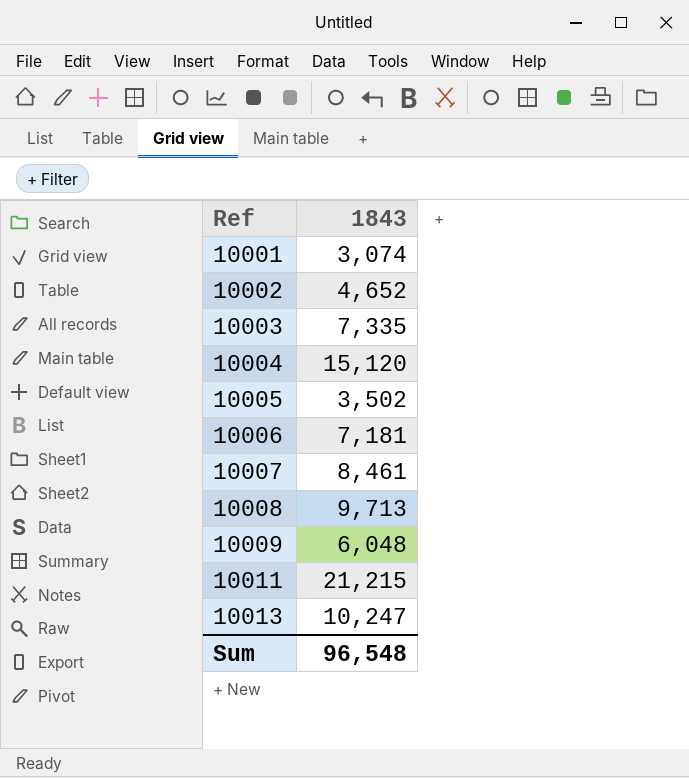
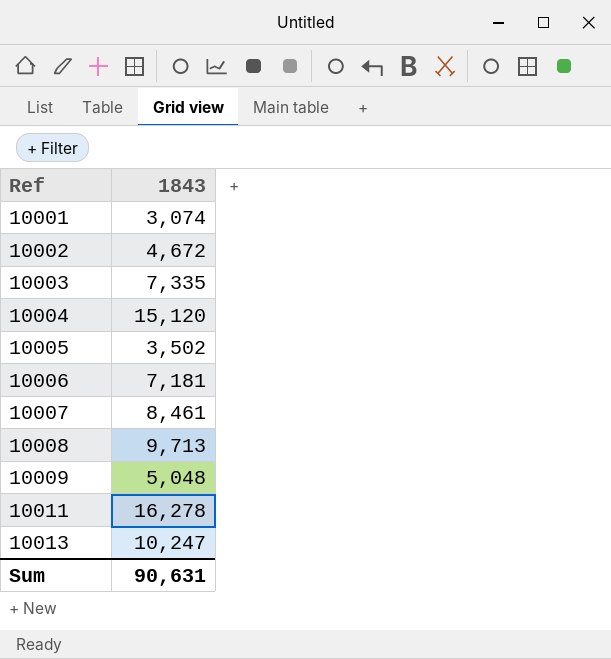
10002 | 1843: 4,652 -> 4,672
10009 | 1843: 6,048 -> 5,048
10011 | 1843: 21,215 -> 16,278
Sum | 1843: 96,548 -> 90,631

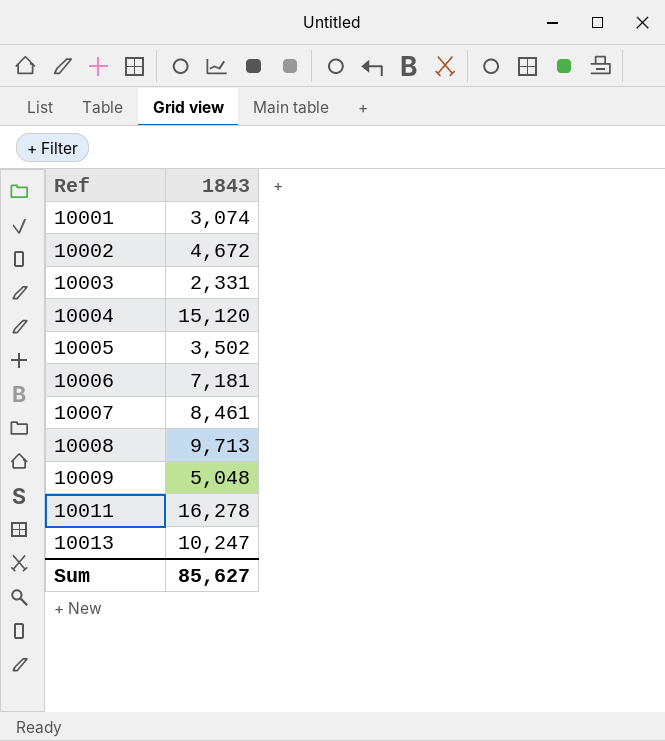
10003 | 1843: 7,335 -> 2,331
Sum | 1843: 90,631 -> 85,627

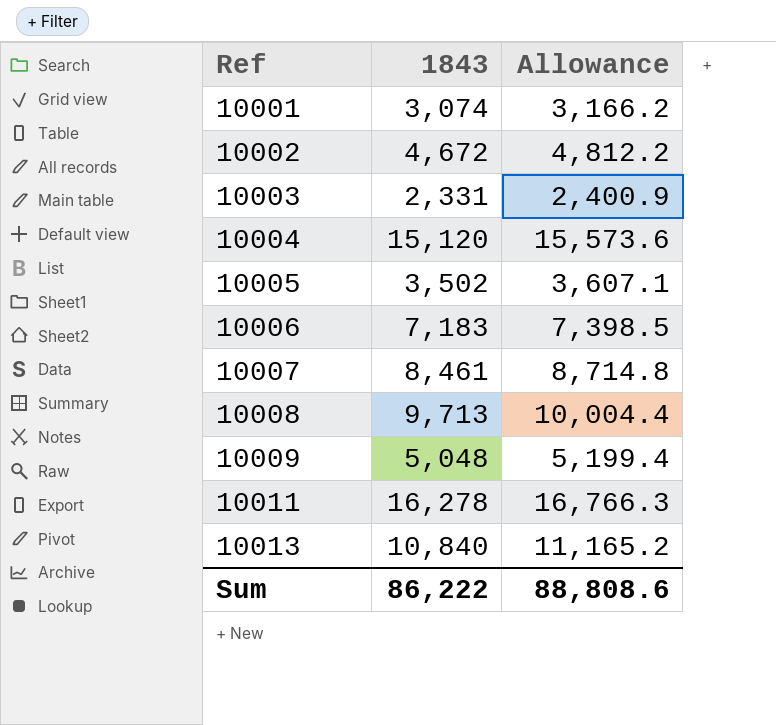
column Allowance | formula: none -> [1843] * 1.03
10006 | 1843: 7,181 -> 7,183
10013 | 1843: 10,247 -> 10,840
Sum | 1843: 85,627 -> 86,222

